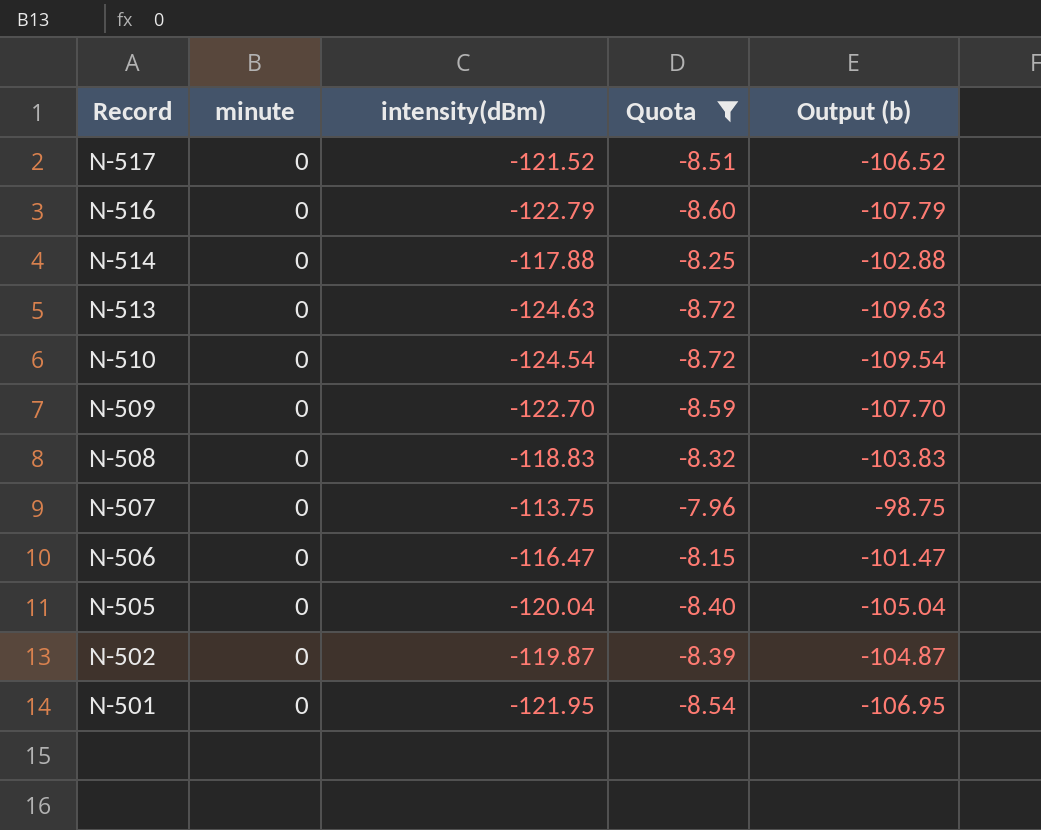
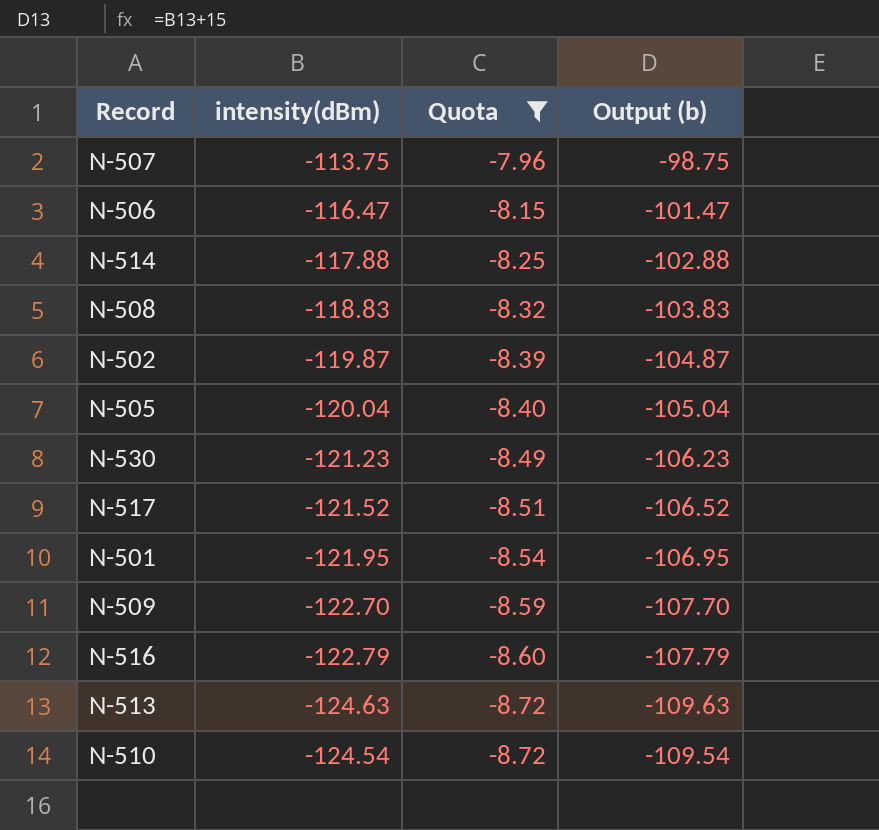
row order: Record descending -> Quota descending
column minute | position: 2 -> none
row N-530: none -> -121.23 | -8.49 | -106.23

